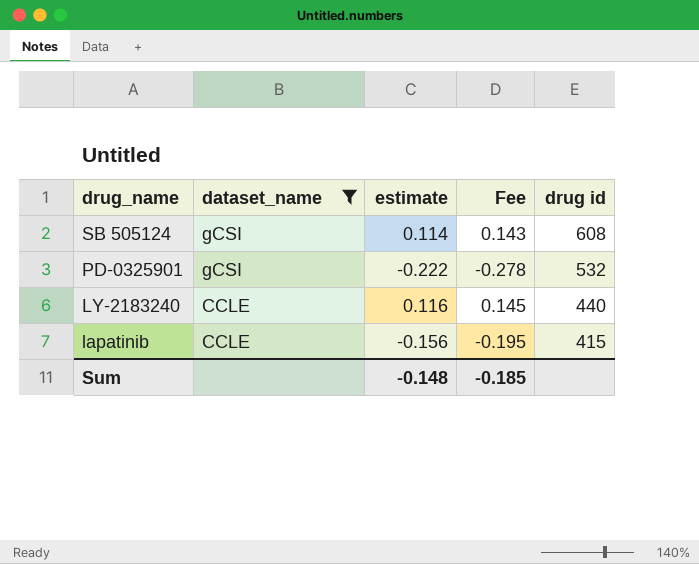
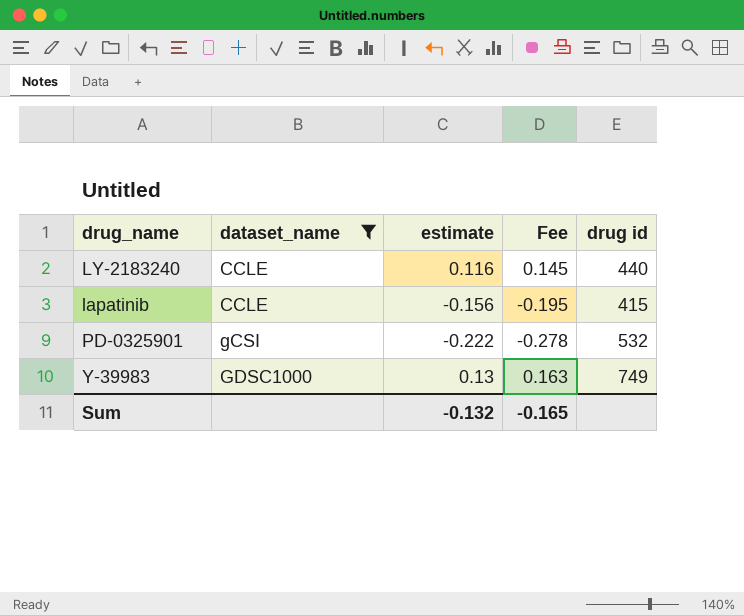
row order: drug_name descending -> dataset_name ascending
row SB 505124: gCSI | 0.114 | 0.143 | 608 -> none
row Y-39983: none -> GDSC1000 | 0.13 | 0.163 | 749
Sum | estimate: -0.148 -> -0.132
Sum | Fee: -0.185 -> -0.165

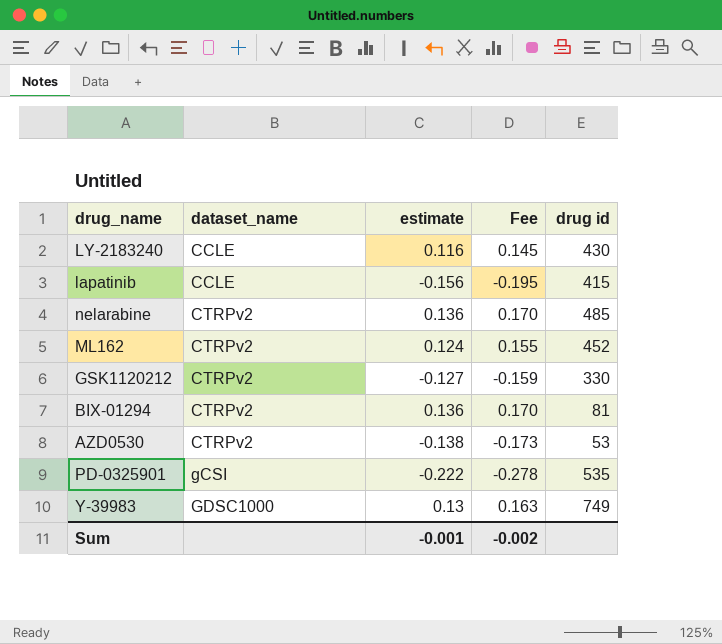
filter: dataset_name != CTRPv2 -> none
LY-2183240 | drug id: 440 -> 430
PD-0325901 | drug id: 532 -> 535
Sum | estimate: -0.132 -> -0.001
Sum | Fee: -0.165 -> -0.002

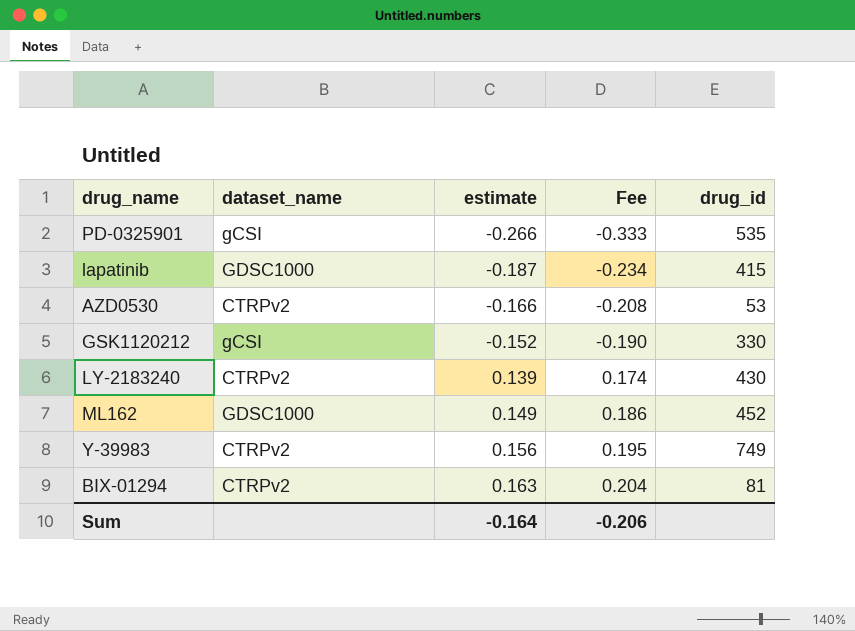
row order: dataset_name ascending -> estimate ascending
column name: drug id -> drug_id
row nelarabine: CTRPv2 | 0.136 | 0.170 | 485 -> none
PD-0325901 | estimate: -0.222 -> -0.266
PD-0325901 | Fee: -0.278 -> -0.333
lapatinib | dataset_name: CCLE -> GDSC1000
lapatinib | estimate: -0.156 -> -0.187
lapatinib | Fee: -0.195 -> -0.234
AZD0530 | estimate: -0.138 -> -0.166
AZD0530 | Fee: -0.173 -> -0.208
GSK1120212 | dataset_name: CTRPv2 -> gCSI
GSK1120212 | estimate: -0.127 -> -0.152
GSK1120212 | Fee: -0.159 -> -0.190
LY-2183240 | dataset_name: CCLE -> CTRPv2
LY-2183240 | estimate: 0.116 -> 0.139
LY-2183240 | Fee: 0.145 -> 0.174
ML162 | dataset_name: CTRPv2 -> GDSC1000
ML162 | estimate: 0.124 -> 0.149
ML162 | Fee: 0.155 -> 0.186
Y-39983 | dataset_name: GDSC1000 -> CTRPv2
Y-39983 | estimate: 0.13 -> 0.156
Y-39983 | Fee: 0.163 -> 0.195
BIX-01294 | estimate: 0.136 -> 0.163
BIX-01294 | Fee: 0.170 -> 0.204
Sum | estimate: -0.001 -> -0.164
Sum | Fee: -0.002 -> -0.206

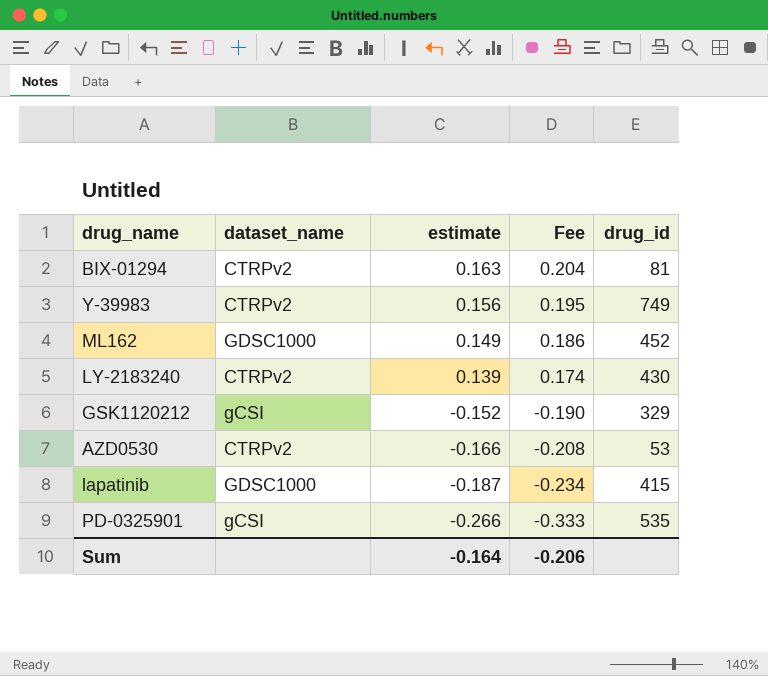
row order: estimate ascending -> estimate descending
GSK1120212 | drug_id: 330 -> 329

